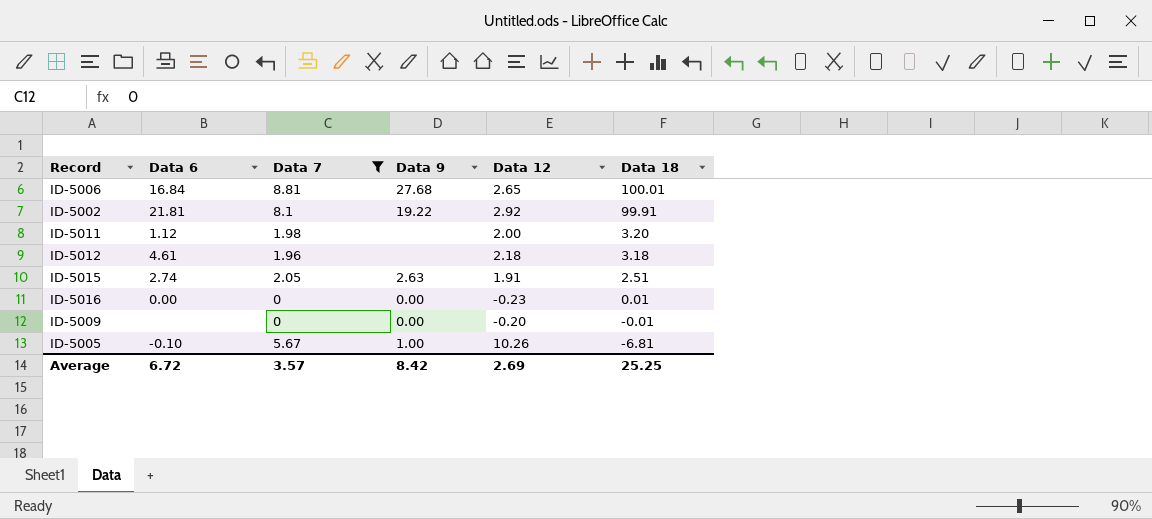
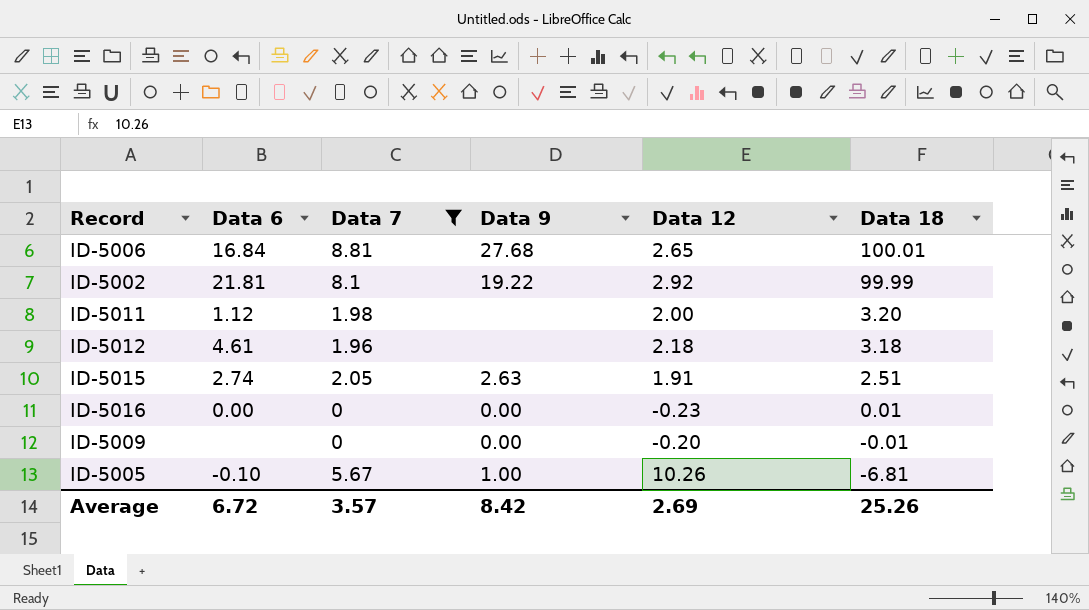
ID-5002 | Data 18: 99.91 -> 99.99
Average | Data 18: 25.25 -> 25.26

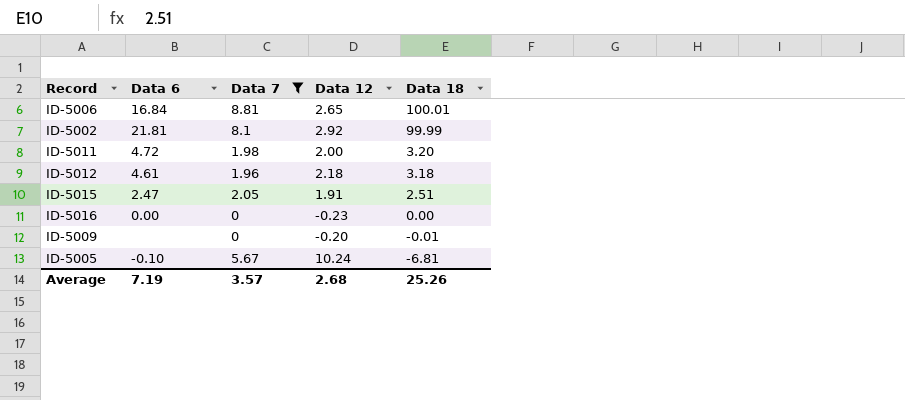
column Data 9 | position: 4 -> none
ID-5011 | Data 6: 1.12 -> 4.72
ID-5015 | Data 6: 2.74 -> 2.47
ID-5016 | Data 18: 0.01 -> 0.00
ID-5005 | Data 12: 10.26 -> 10.24
Average | Data 6: 6.72 -> 7.19
Average | Data 12: 2.69 -> 2.68

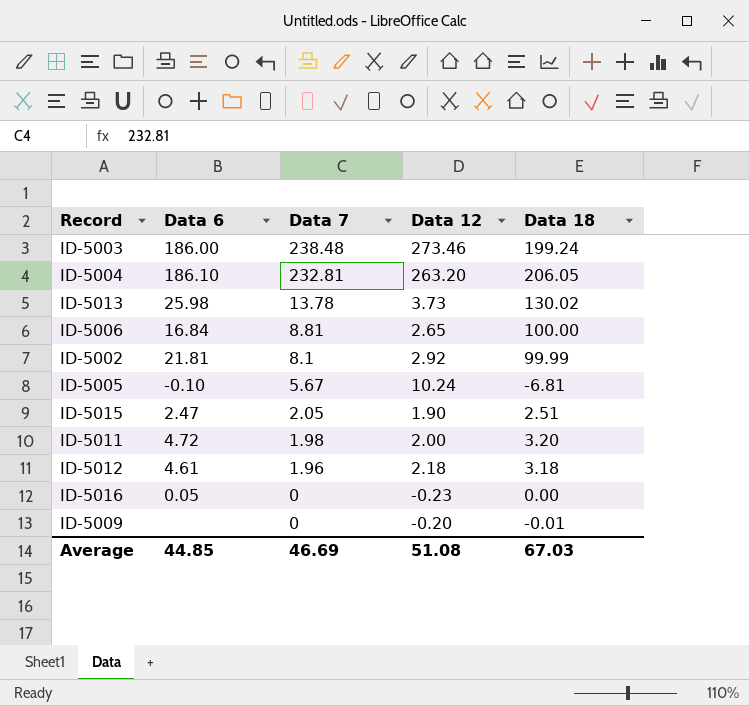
filter: Data 7 <= 8.81 -> none
row order: Data 18 descending -> Data 7 descending
ID-5006 | Data 18: 100.01 -> 100.00
ID-5015 | Data 12: 1.91 -> 1.90
ID-5016 | Data 6: 0.00 -> 0.05
Average | Data 6: 7.19 -> 44.85
Average | Data 7: 3.57 -> 46.69
Average | Data 12: 2.68 -> 51.08
Average | Data 18: 25.26 -> 67.03

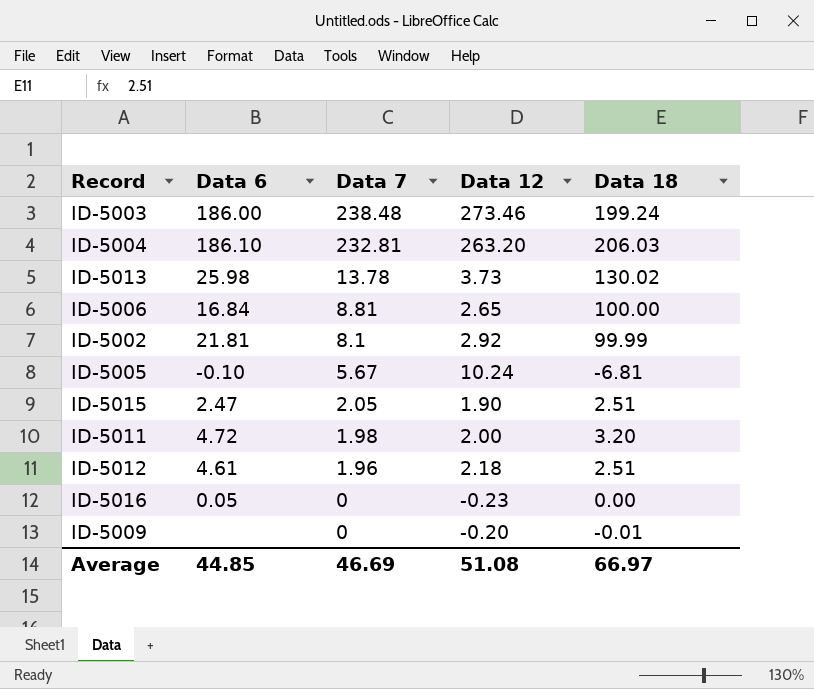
ID-5004 | Data 18: 206.05 -> 206.03
ID-5012 | Data 18: 3.18 -> 2.51
Average | Data 18: 67.03 -> 66.97

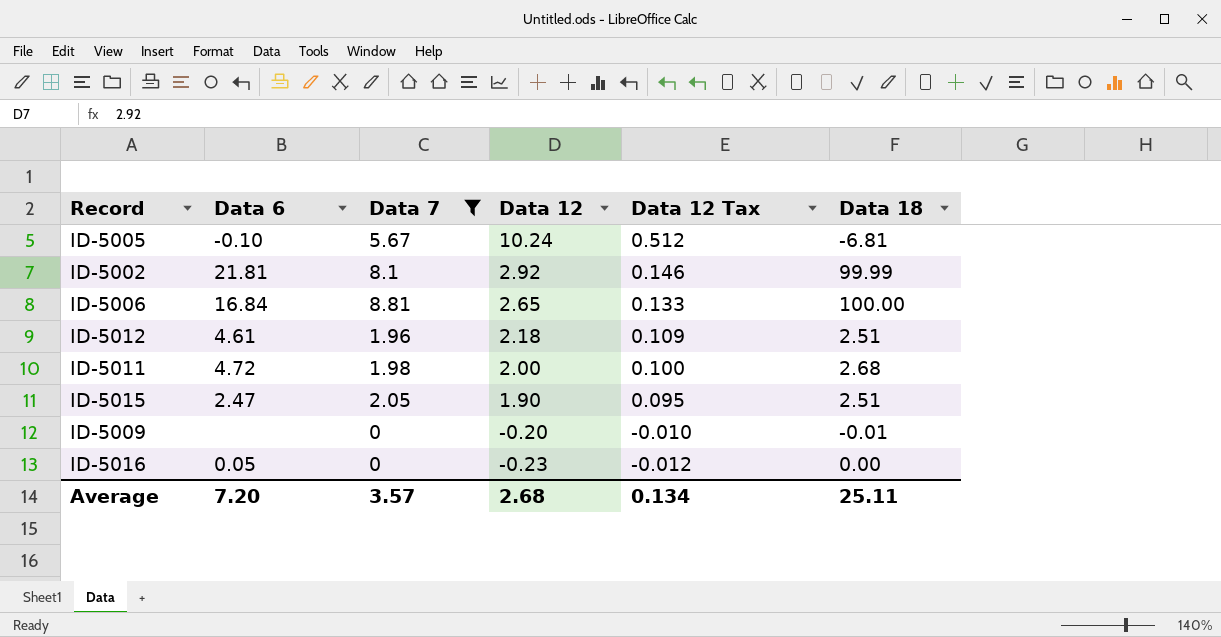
filter: none -> Data 7 <= 8.81
row order: Data 7 descending -> Data 12 descending
column Data 12 Tax | formula: none -> [Data 12] * 0.05
ID-5011 | Data 18: 3.20 -> 2.68
Average | Data 6: 44.85 -> 7.20
Average | Data 7: 46.69 -> 3.57
Average | Data 12: 51.08 -> 2.68
Average | Data 18: 66.97 -> 25.11

